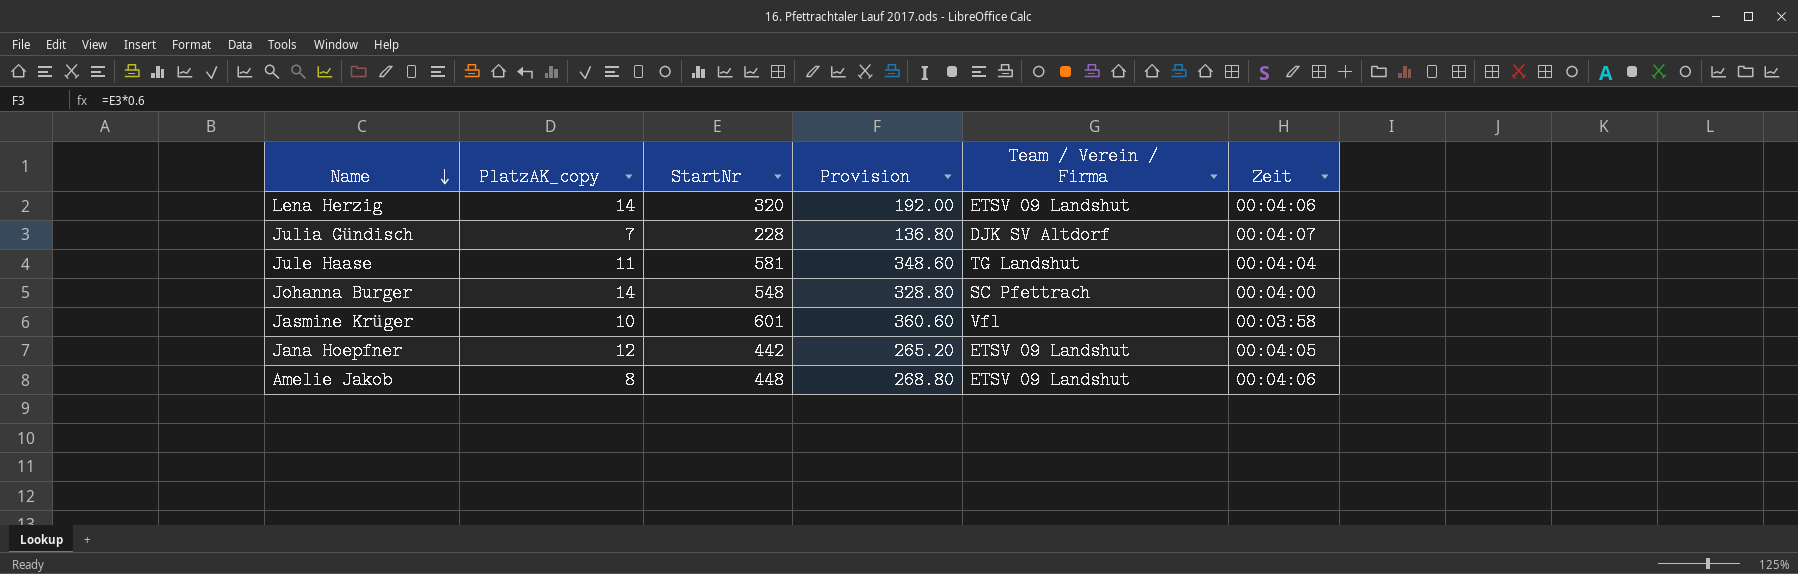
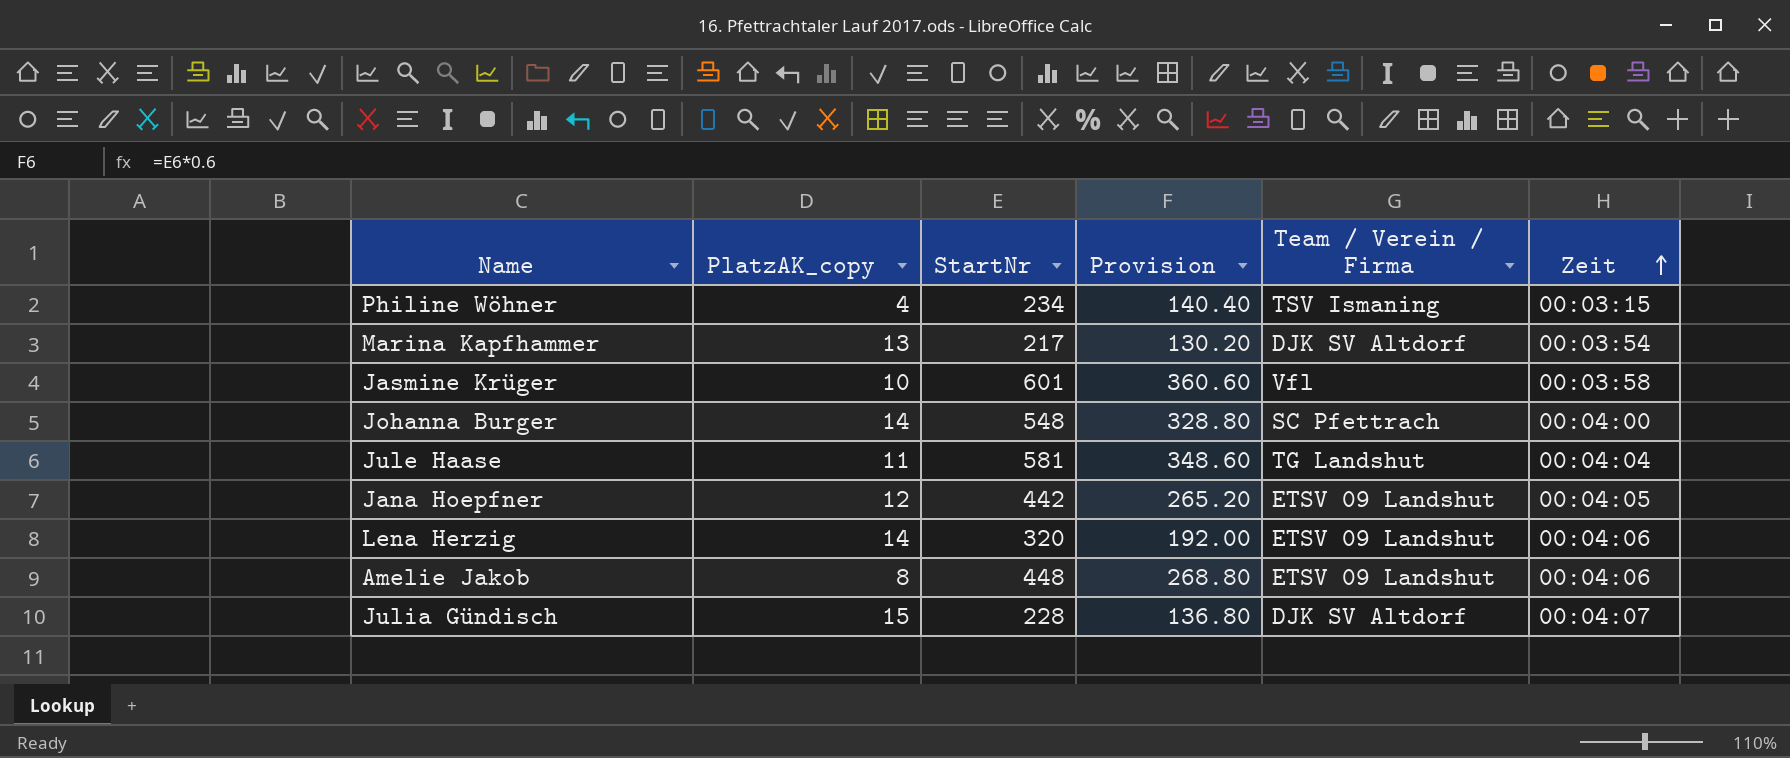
row order: Name descending -> Zeit ascending
row Philine Wöhner: none -> 4 | 234 | 140.40 | TSV Ismaning | 00:03:15
row Marina Kapfhammer: none -> 13 | 217 | 130.20 | DJK SV Altdorf | 00:03:54
Julia Gündisch | PlatzAK_copy: 7 -> 15

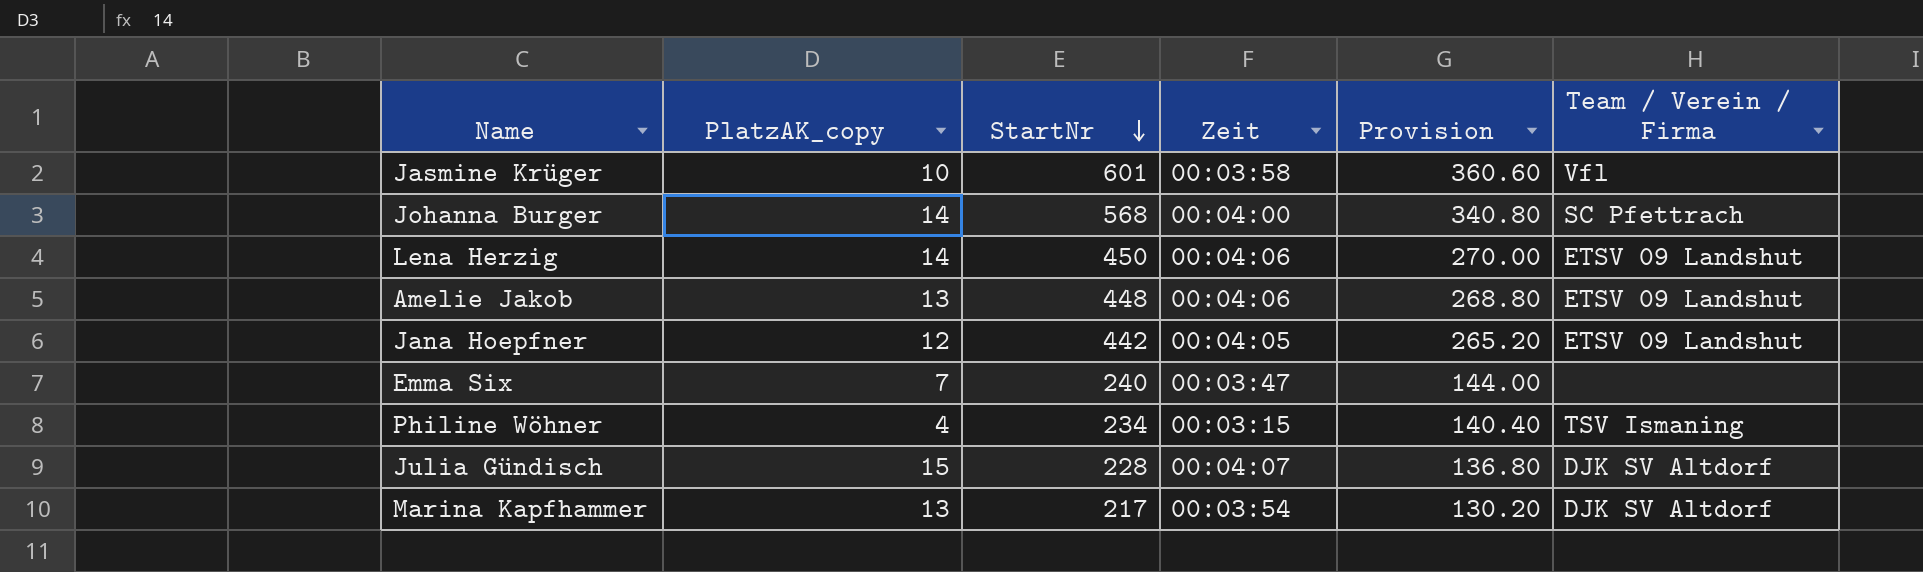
row order: Zeit ascending -> StartNr descending
column Zeit | position: 6 -> 4
row Jule Haase: 11 | 581 | 348.60 | TG Landshut | 00:04:04 -> none
Johanna Burger | StartNr: 548 -> 568
Johanna Burger | Provision: 328.80 -> 340.80
Lena Herzig | StartNr: 320 -> 450
Lena Herzig | Provision: 192.00 -> 270.00
Amelie Jakob | PlatzAK_copy: 8 -> 13
row Emma Six: none -> 7 | 240 | 00:03:47 | 144.00 | none

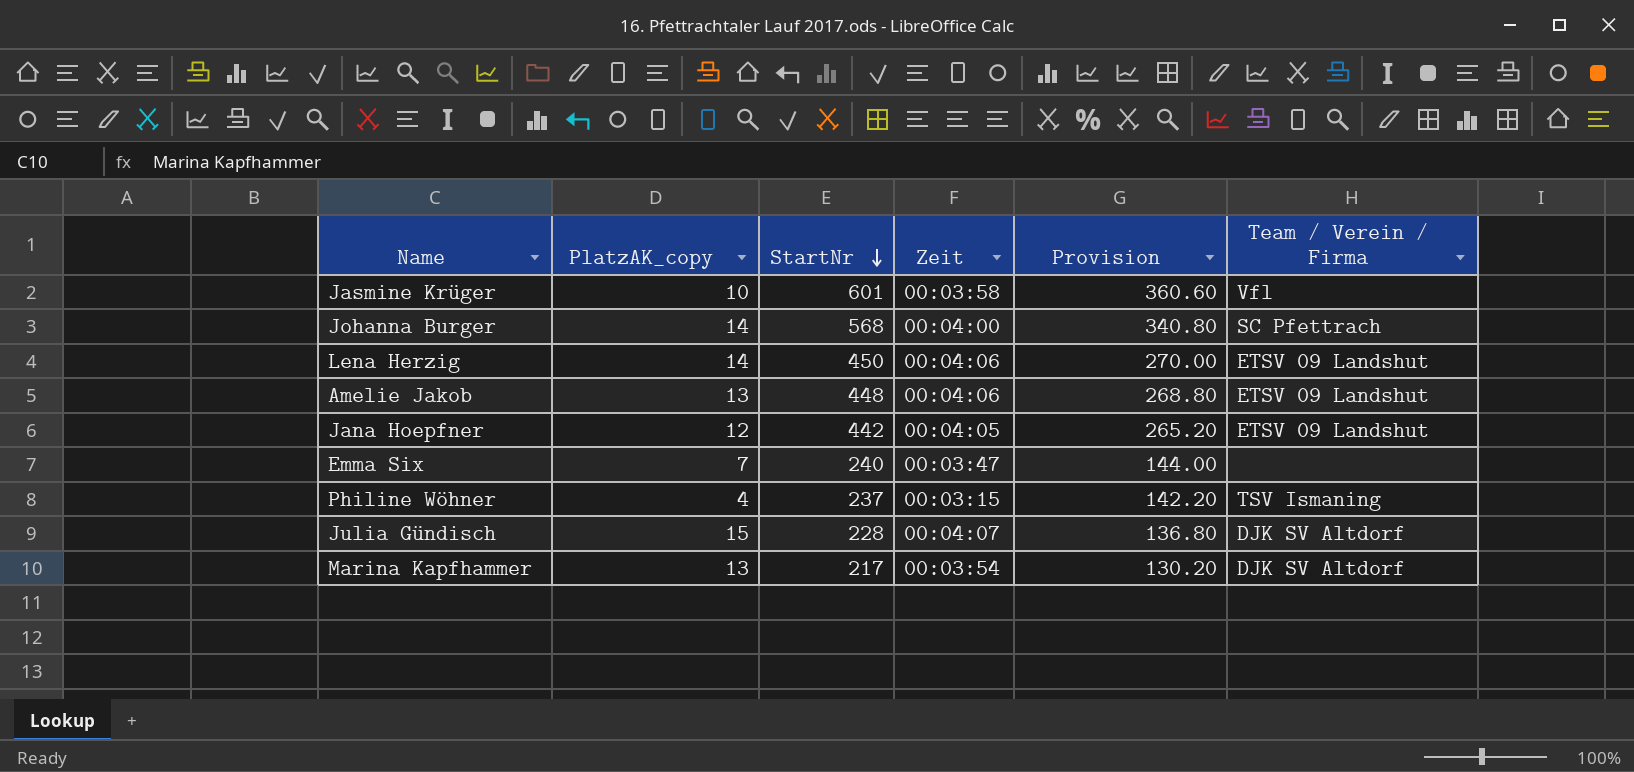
Philine Wöhner | StartNr: 234 -> 237
Philine Wöhner | Provision: 140.40 -> 142.20

